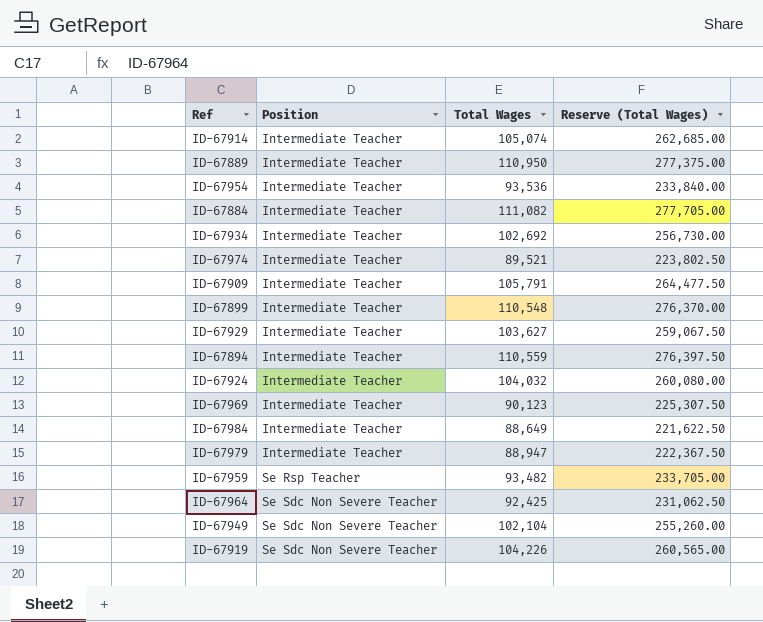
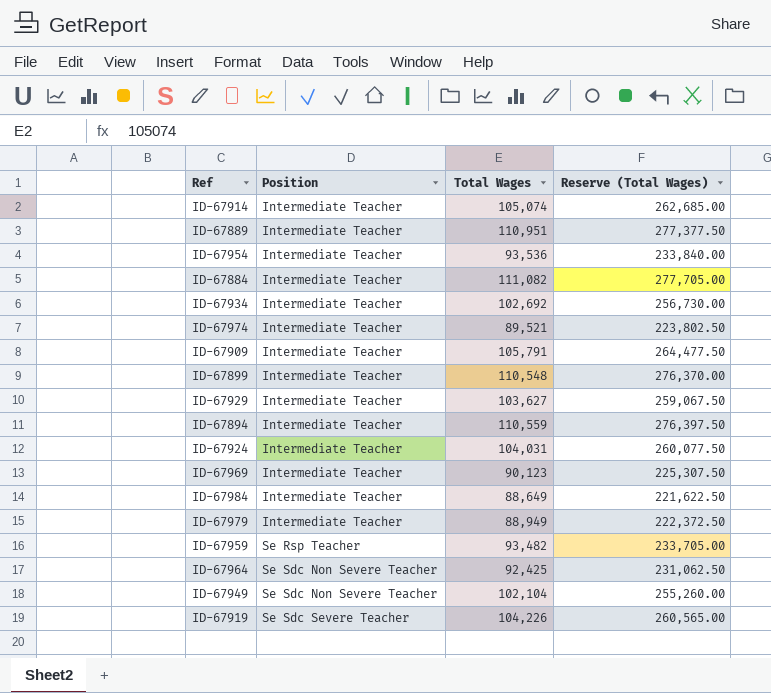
ID-67889 | Total Wages: 110,950 -> 110,951
ID-67889 | Reserve (Total Wages): 277,375.00 -> 277,377.50
ID-67924 | Total Wages: 104,032 -> 104,031
ID-67924 | Reserve (Total Wages): 260,080.00 -> 260,077.50
ID-67979 | Total Wages: 88,947 -> 88,949
ID-67979 | Reserve (Total Wages): 222,367.50 -> 222,372.50
ID-67919 | Position: Se Sdc Non Severe Teacher -> Se Sdc Severe Teacher

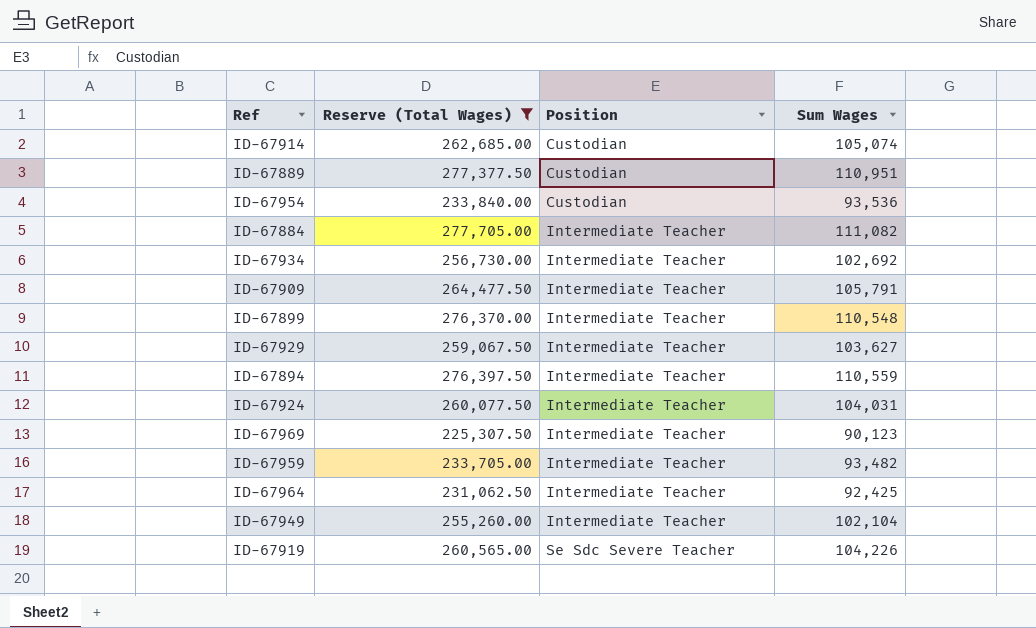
filter: none -> Reserve (Total Wages) >= 225,307.50
column Reserve (Total Wages) | position: 4 -> 2
column name: Total Wages -> Sum Wages
ID-67914 | Position: Intermediate Teacher -> Custodian
ID-67889 | Position: Intermediate Teacher -> Custodian
ID-67954 | Position: Intermediate Teacher -> Custodian
ID-67959 | Position: Se Rsp Teacher -> Intermediate Teacher
ID-67964 | Position: Se Sdc Non Severe Teacher -> Intermediate Teacher
ID-67949 | Position: Se Sdc Non Severe Teacher -> Intermediate Teacher

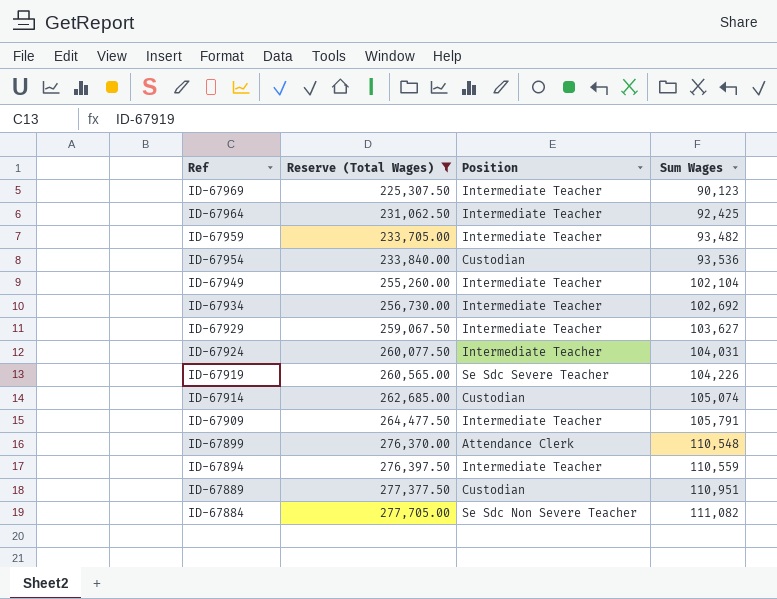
row order: Position ascending -> Ref descending
ID-67899 | Position: Intermediate Teacher -> Attendance Clerk
ID-67884 | Position: Intermediate Teacher -> Se Sdc Non Severe Teacher

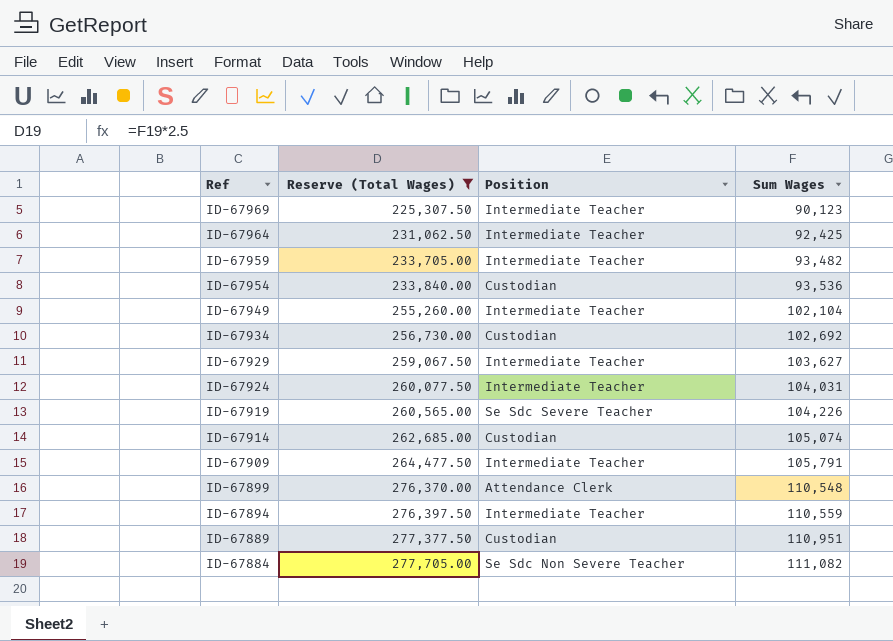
ID-67934 | Position: Intermediate Teacher -> Custodian

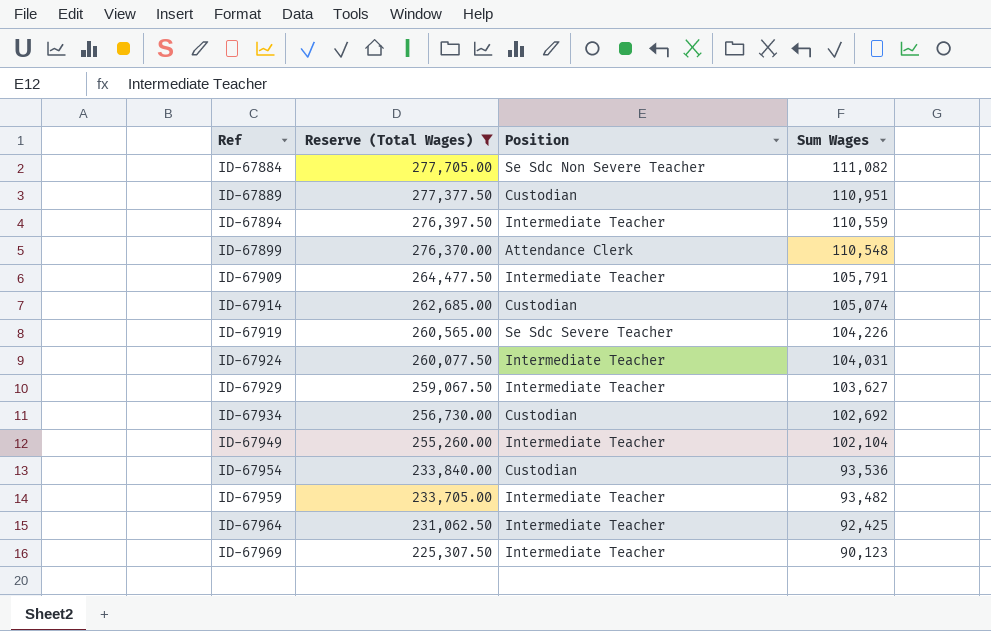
row order: Ref descending -> Ref ascending

